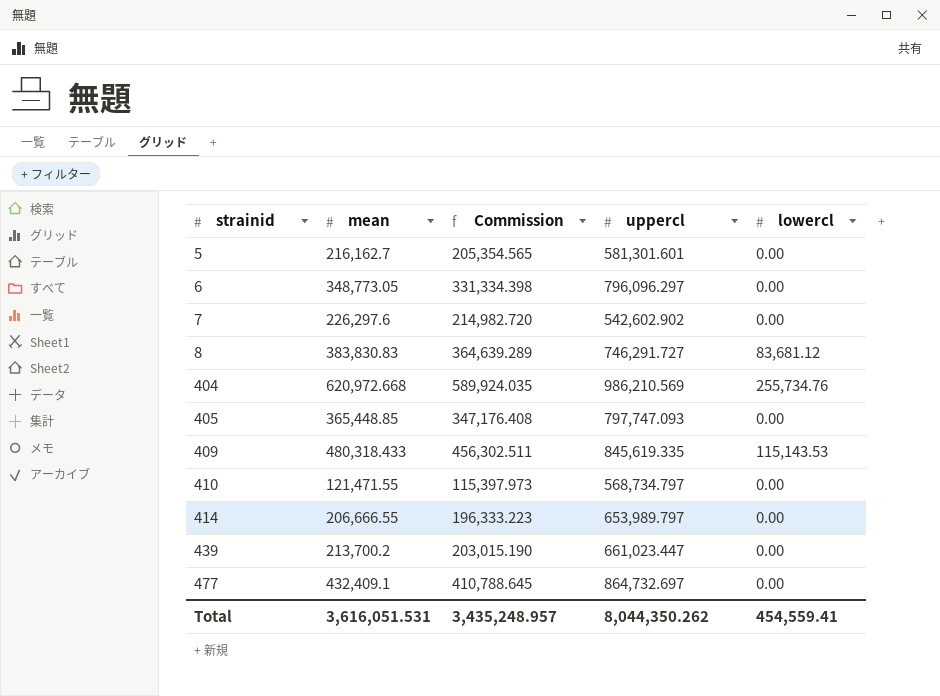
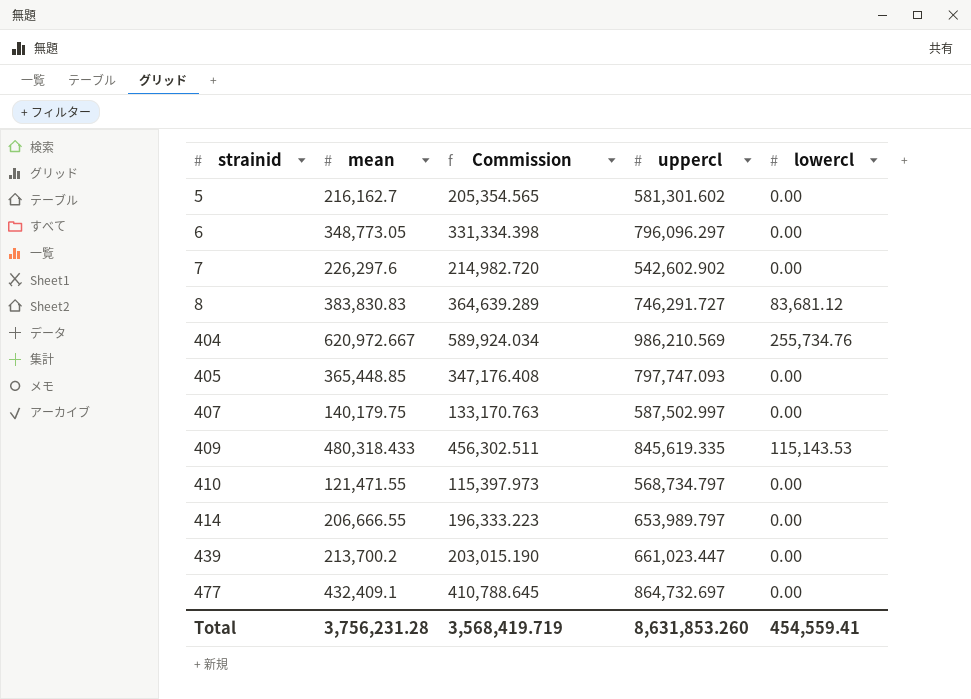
5 | uppercl: 581,301.601 -> 581,301.602
404 | mean: 620,972.668 -> 620,972.667
404 | Commission: 589,924.035 -> 589,924.034
row 407: none -> 140,179.75 | 133,170.763 | 587,502.997 | 0.00
Total | mean: 3,616,051.531 -> 3,756,231.28
Total | Commission: 3,435,248.957 -> 3,568,419.719
Total | uppercl: 8,044,350.262 -> 8,631,853.260

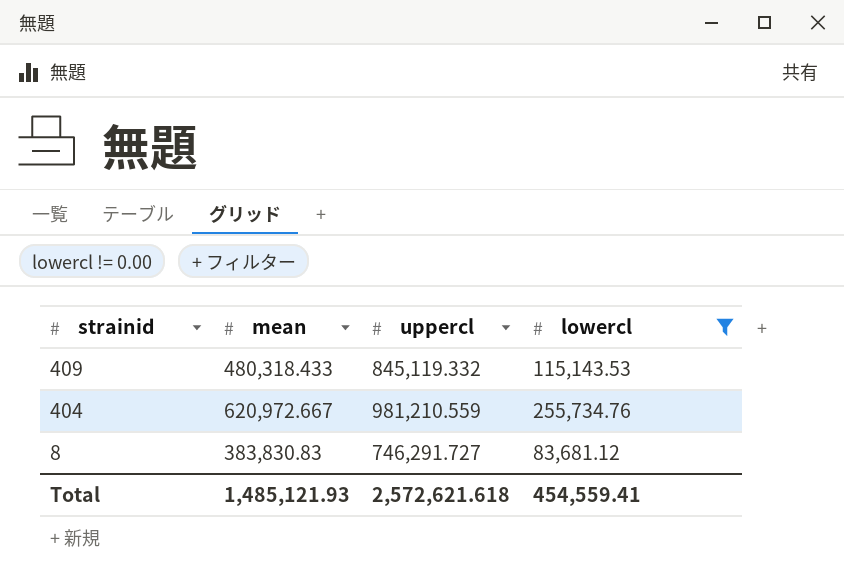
filter: none -> lowercl != 0.00
row order: strainid ascending -> strainid descending
column Commission | formula: [mean] * 0.95 -> none
409 | uppercl: 845,619.335 -> 845,119.332
404 | uppercl: 986,210.569 -> 981,210.559
Total | mean: 3,756,231.28 -> 1,485,121.93
Total | uppercl: 8,631,853.260 -> 2,572,621.618

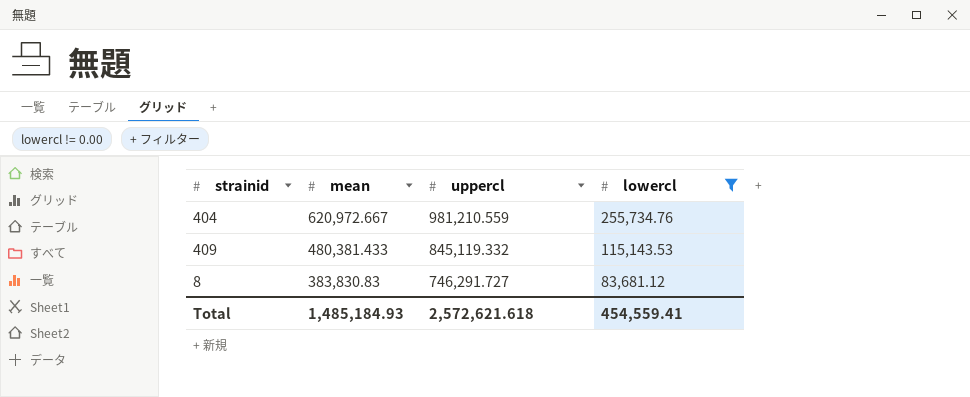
row order: strainid descending -> mean descending
409 | mean: 480,318.433 -> 480,381.433
Total | mean: 1,485,121.93 -> 1,485,184.93

